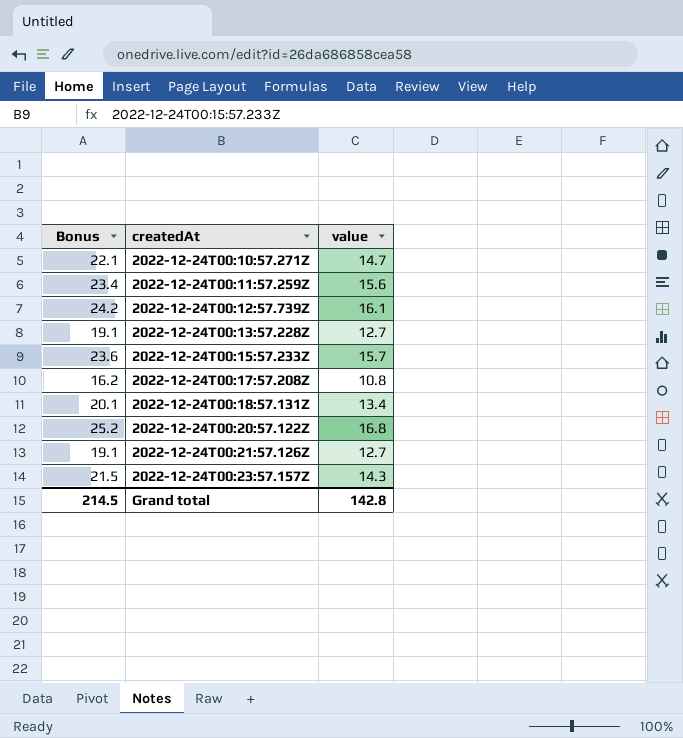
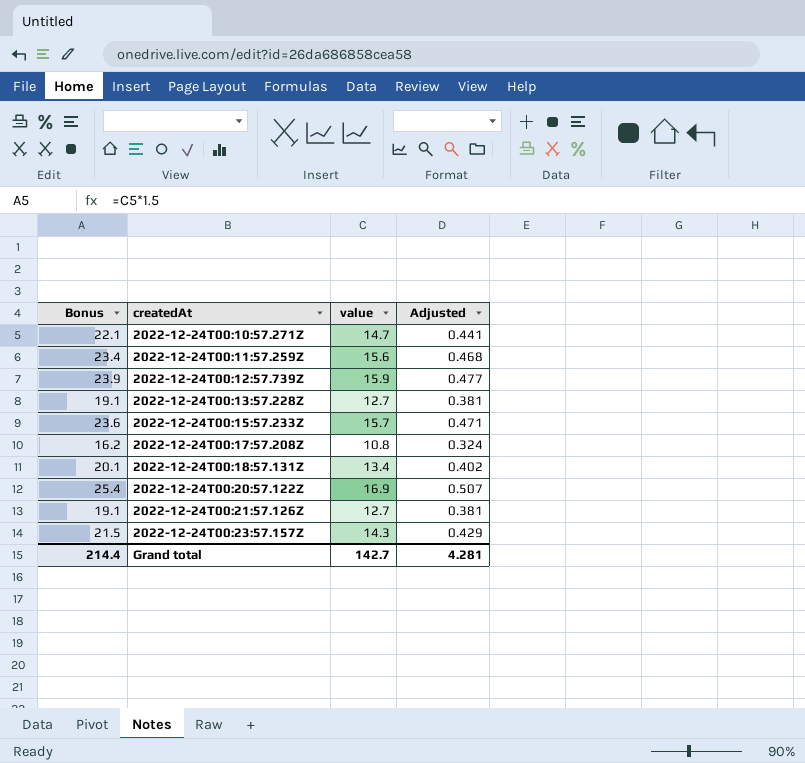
column Adjusted | formula: none -> [value] * 0.03
2022-12-24T00:12:57.739Z | Bonus: 24.2 -> 23.9
2022-12-24T00:12:57.739Z | value: 16.1 -> 15.9
2022-12-24T00:20:57.122Z | Bonus: 25.2 -> 25.4
2022-12-24T00:20:57.122Z | value: 16.8 -> 16.9
Grand total | Bonus: 214.5 -> 214.4
Grand total | value: 142.8 -> 142.7

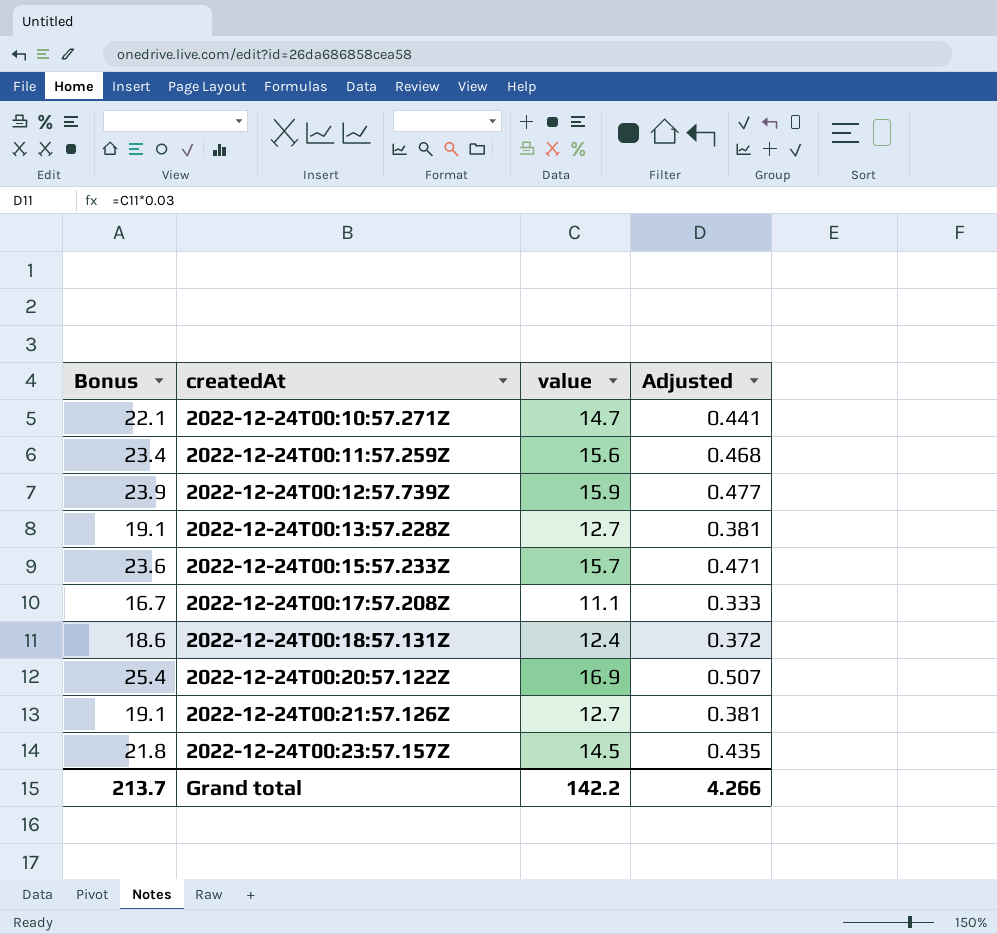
2022-12-24T00:17:57.208Z | Bonus: 16.2 -> 16.7
2022-12-24T00:17:57.208Z | value: 10.8 -> 11.1
2022-12-24T00:17:57.208Z | Adjusted: 0.324 -> 0.333
2022-12-24T00:18:57.131Z | Bonus: 20.1 -> 18.6
2022-12-24T00:18:57.131Z | value: 13.4 -> 12.4
2022-12-24T00:18:57.131Z | Adjusted: 0.402 -> 0.372
2022-12-24T00:23:57.157Z | Bonus: 21.5 -> 21.8
2022-12-24T00:23:57.157Z | value: 14.3 -> 14.5
2022-12-24T00:23:57.157Z | Adjusted: 0.429 -> 0.435
Grand total | Bonus: 214.4 -> 213.7
Grand total | value: 142.7 -> 142.2
Grand total | Adjusted: 4.281 -> 4.266

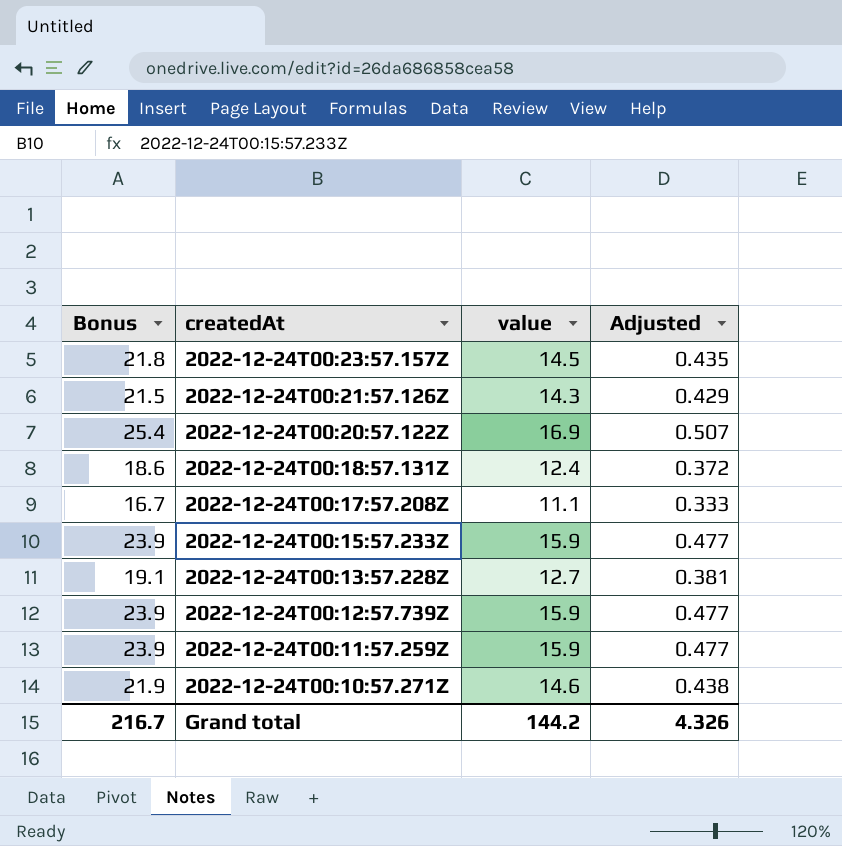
row order: createdAt ascending -> createdAt descending
2022-12-24T00:21:57.126Z | Bonus: 19.1 -> 21.5
2022-12-24T00:21:57.126Z | value: 12.7 -> 14.3
2022-12-24T00:21:57.126Z | Adjusted: 0.381 -> 0.429
2022-12-24T00:15:57.233Z | Bonus: 23.6 -> 23.9
2022-12-24T00:15:57.233Z | value: 15.7 -> 15.9
2022-12-24T00:15:57.233Z | Adjusted: 0.471 -> 0.477
2022-12-24T00:11:57.259Z | Bonus: 23.4 -> 23.9
2022-12-24T00:11:57.259Z | value: 15.6 -> 15.9
2022-12-24T00:11:57.259Z | Adjusted: 0.468 -> 0.477
2022-12-24T00:10:57.271Z | Bonus: 22.1 -> 21.9
2022-12-24T00:10:57.271Z | value: 14.7 -> 14.6
2022-12-24T00:10:57.271Z | Adjusted: 0.441 -> 0.438
Grand total | Bonus: 213.7 -> 216.7
Grand total | value: 142.2 -> 144.2
Grand total | Adjusted: 4.266 -> 4.326

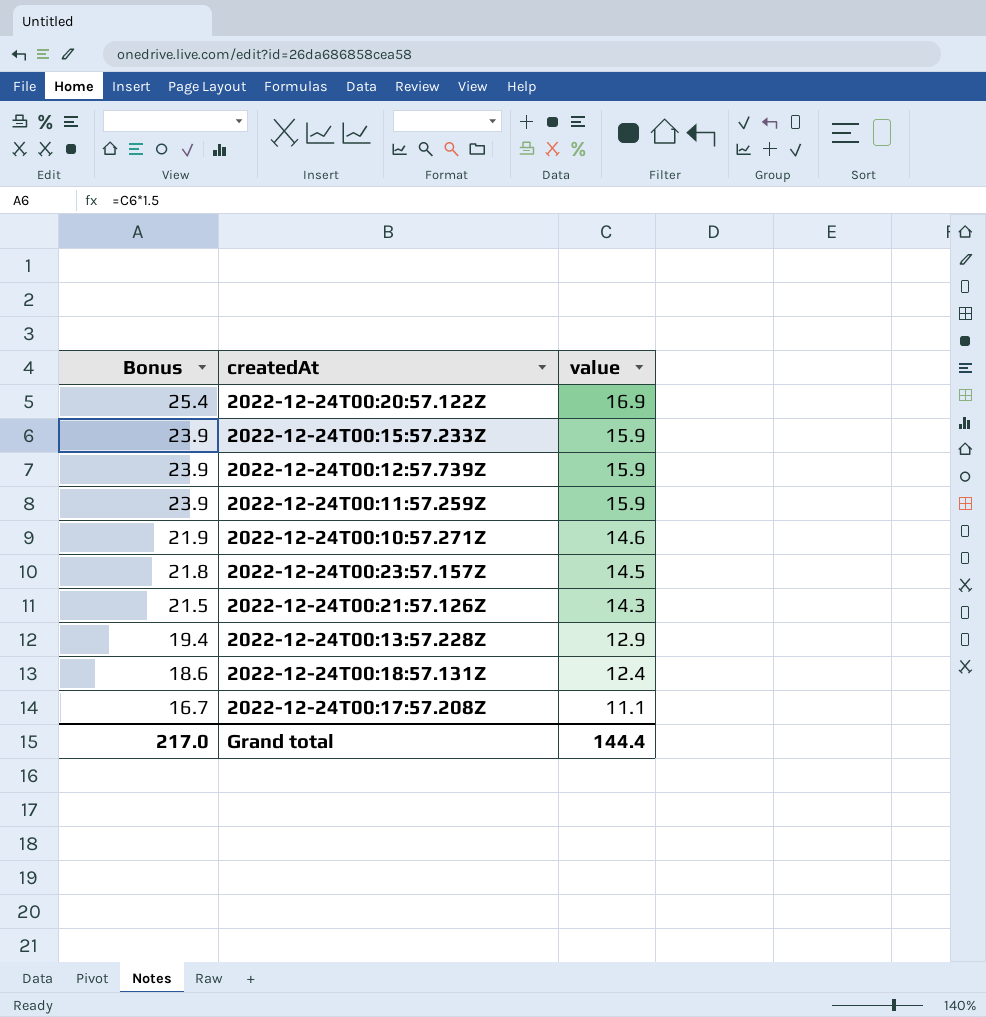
row order: createdAt descending -> Bonus descending
column Adjusted | formula: [value] * 0.03 -> none
2022-12-24T00:13:57.228Z | Bonus: 19.1 -> 19.4
2022-12-24T00:13:57.228Z | value: 12.7 -> 12.9
Grand total | Bonus: 216.7 -> 217.0
Grand total | value: 144.2 -> 144.4

